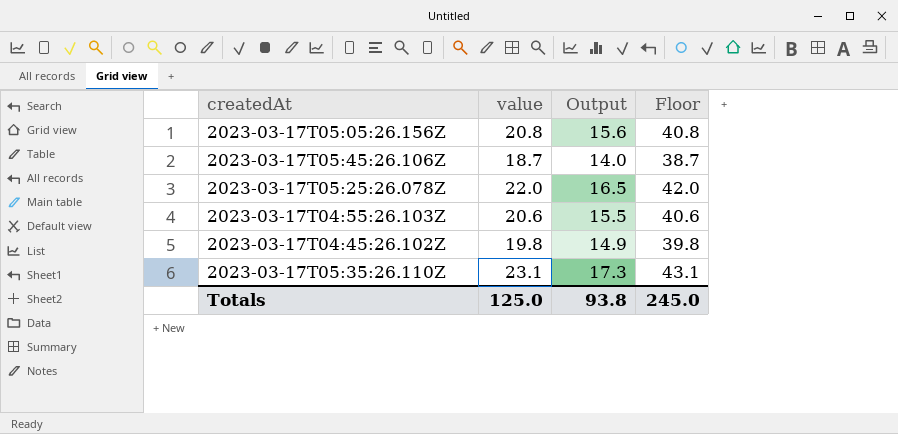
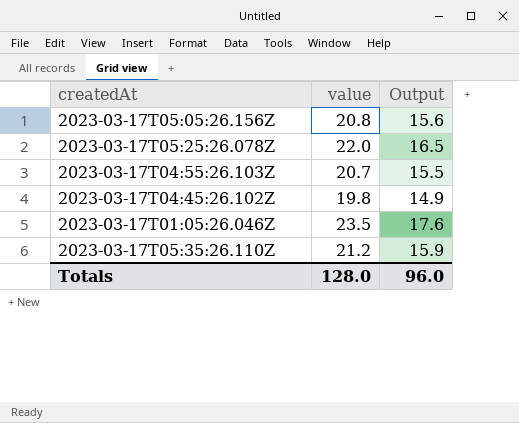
column Floor | formula: [value] + 20 -> none
row 2023-03-17T05:45:26.106Z: 18.7 | 14.0 | 38.7 -> none
2023-03-17T04:55:26.103Z | value: 20.6 -> 20.7
row 2023-03-17T01:05:26.046Z: none -> 23.5 | 17.6
2023-03-17T05:35:26.110Z | value: 23.1 -> 21.2
2023-03-17T05:35:26.110Z | Output: 17.3 -> 15.9
Totals | value: 125.0 -> 128.0
Totals | Output: 93.8 -> 96.0

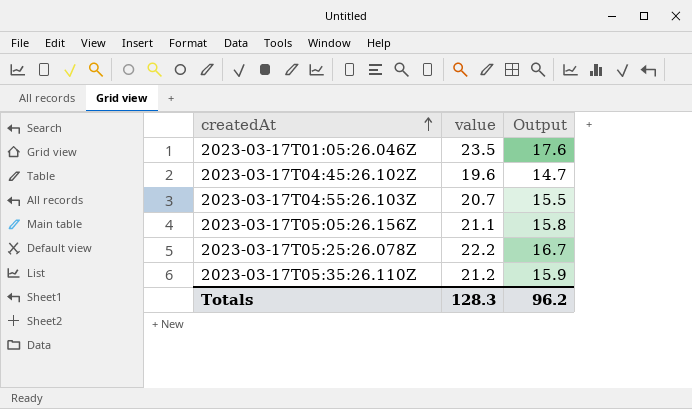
row order: none -> createdAt ascending
2023-03-17T04:45:26.102Z | value: 19.8 -> 19.6
2023-03-17T04:45:26.102Z | Output: 14.9 -> 14.7
2023-03-17T05:05:26.156Z | value: 20.8 -> 21.1
2023-03-17T05:05:26.156Z | Output: 15.6 -> 15.8
2023-03-17T05:25:26.078Z | value: 22.0 -> 22.2
2023-03-17T05:25:26.078Z | Output: 16.5 -> 16.7
Totals | value: 128.0 -> 128.3
Totals | Output: 96.0 -> 96.2

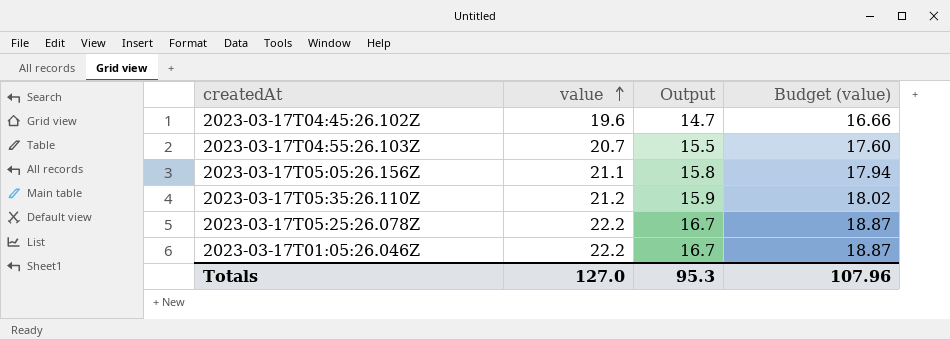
row order: createdAt ascending -> value ascending
column Budget (value) | formula: none -> [value] * 0.85
2023-03-17T01:05:26.046Z | value: 23.5 -> 22.2
2023-03-17T01:05:26.046Z | Output: 17.6 -> 16.7
Totals | value: 128.3 -> 127.0
Totals | Output: 96.2 -> 95.3

